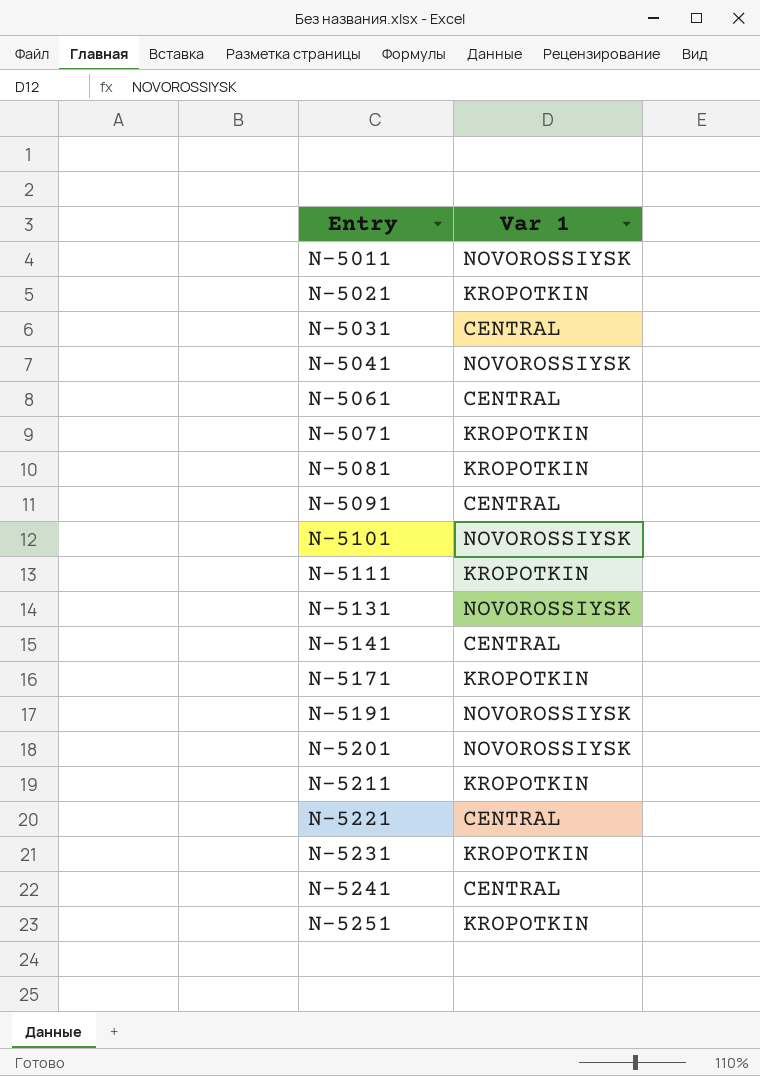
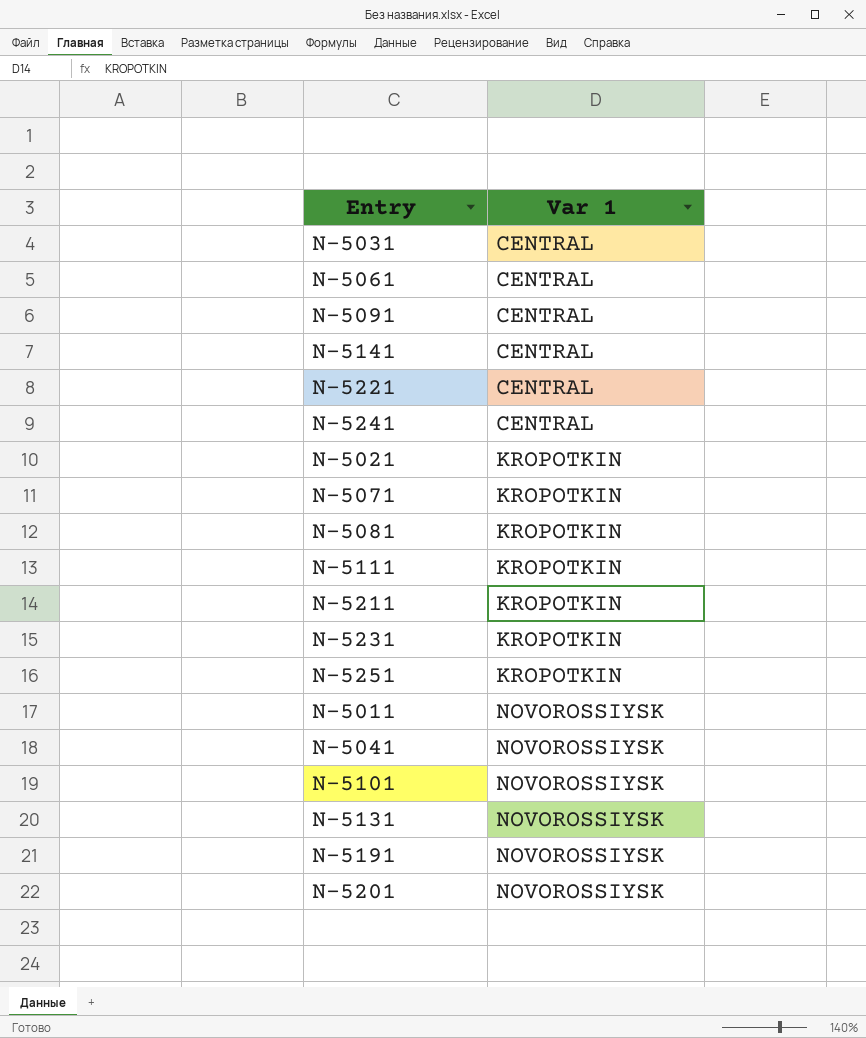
row order: Entry ascending -> Var 1 ascending
row N-5171: KROPOTKIN -> none

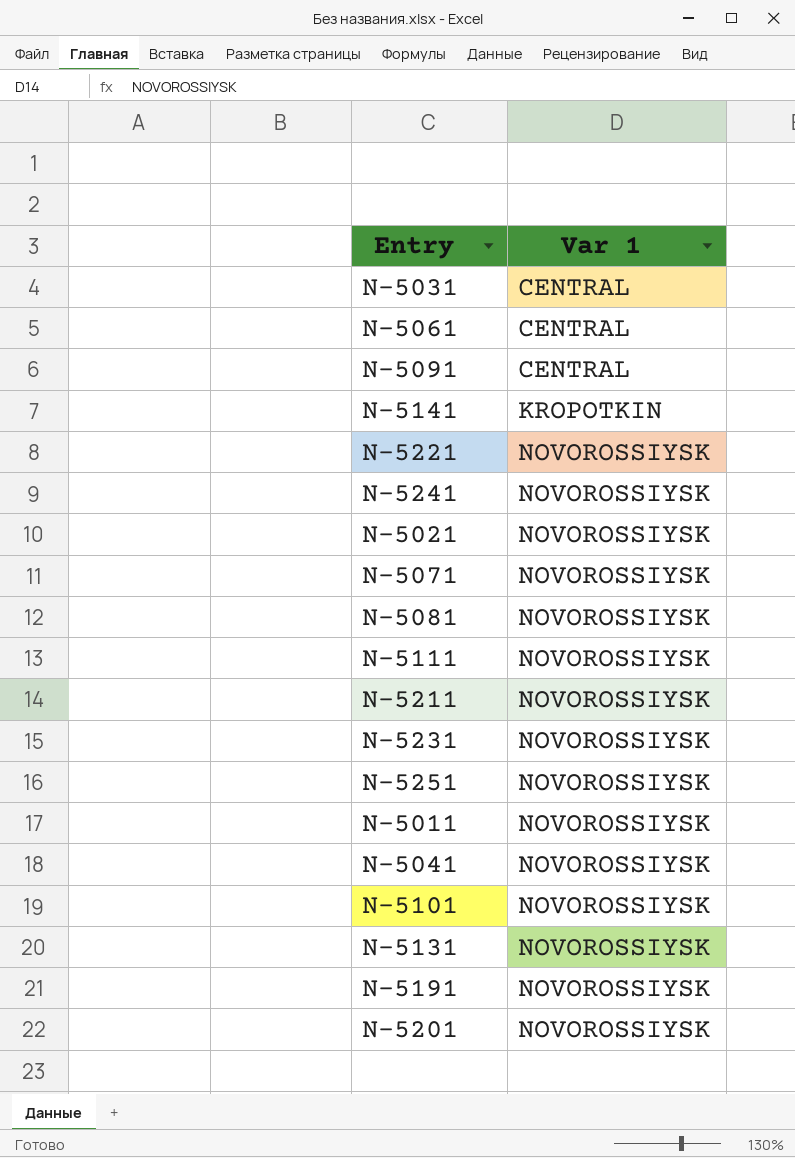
N-5141 | Var 1: CENTRAL -> KROPOTKIN
N-5221 | Var 1: CENTRAL -> NOVOROSSIYSK
N-5241 | Var 1: CENTRAL -> NOVOROSSIYSK
N-5021 | Var 1: KROPOTKIN -> NOVOROSSIYSK
N-5071 | Var 1: KROPOTKIN -> NOVOROSSIYSK
N-5081 | Var 1: KROPOTKIN -> NOVOROSSIYSK
N-5111 | Var 1: KROPOTKIN -> NOVOROSSIYSK
N-5211 | Var 1: KROPOTKIN -> NOVOROSSIYSK
N-5231 | Var 1: KROPOTKIN -> NOVOROSSIYSK
N-5251 | Var 1: KROPOTKIN -> NOVOROSSIYSK

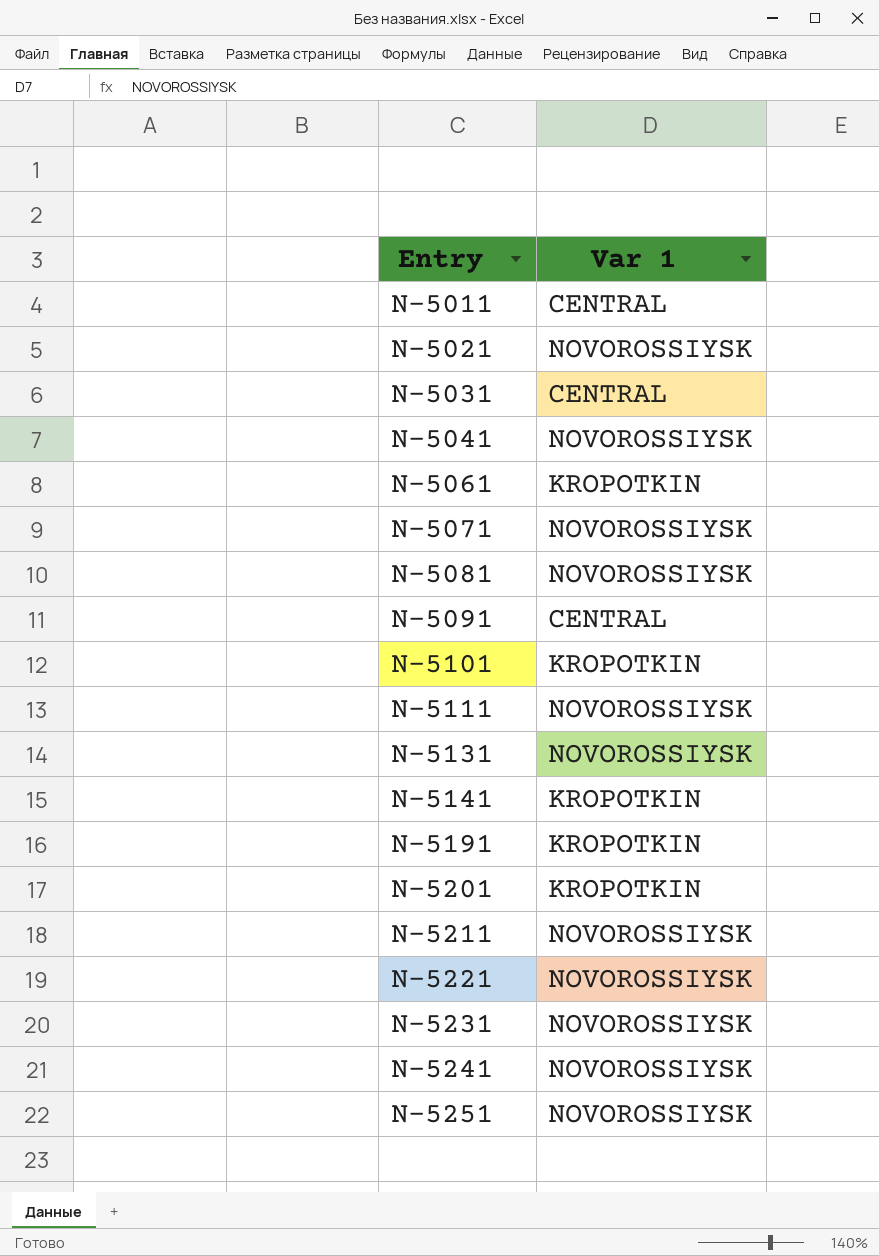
row order: Var 1 ascending -> Entry ascending
N-5011 | Var 1: NOVOROSSIYSK -> CENTRAL
N-5061 | Var 1: CENTRAL -> KROPOTKIN
N-5101 | Var 1: NOVOROSSIYSK -> KROPOTKIN
N-5191 | Var 1: NOVOROSSIYSK -> KROPOTKIN
N-5201 | Var 1: NOVOROSSIYSK -> KROPOTKIN

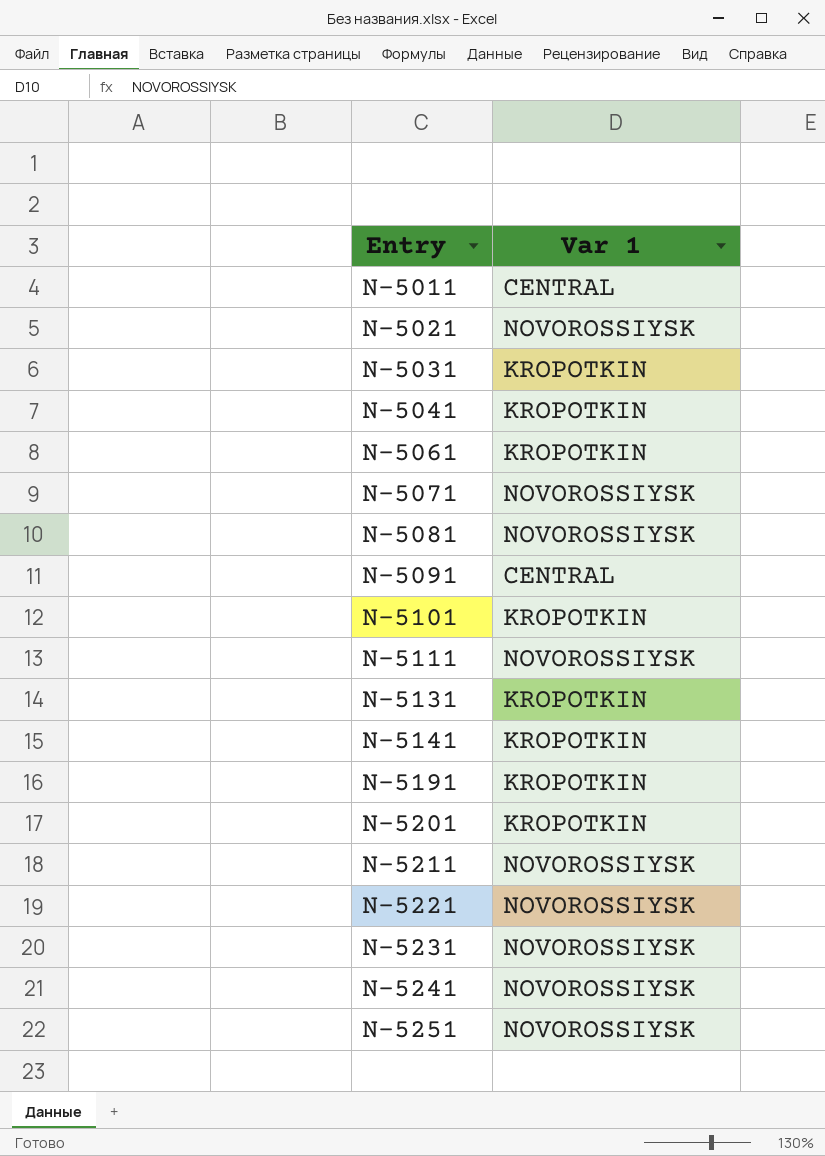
N-5031 | Var 1: CENTRAL -> KROPOTKIN
N-5041 | Var 1: NOVOROSSIYSK -> KROPOTKIN
N-5131 | Var 1: NOVOROSSIYSK -> KROPOTKIN

